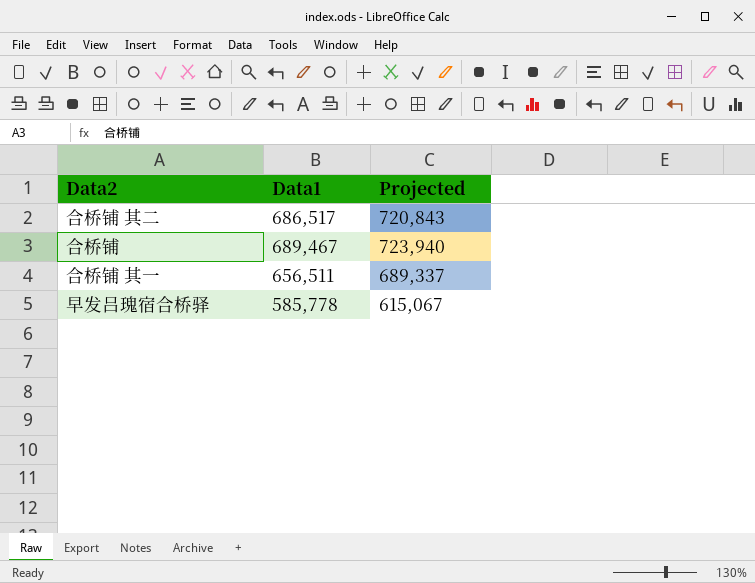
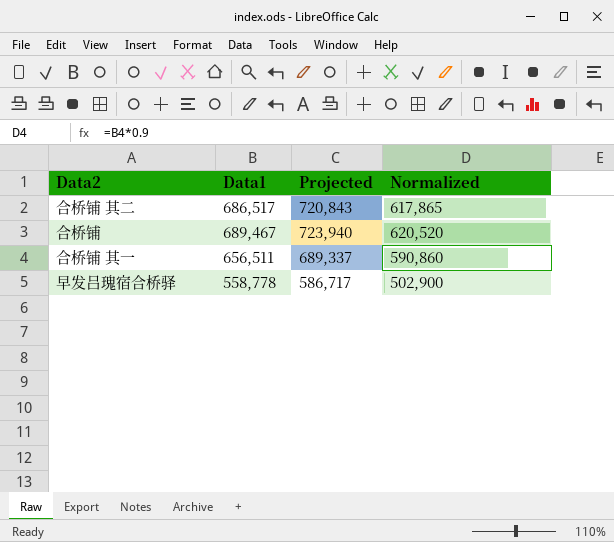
column Normalized | formula: none -> [Data1] * 0.9
早发吕瑰宿合桥驿 | Data1: 585,778 -> 558,778
早发吕瑰宿合桥驿 | Projected: 615,067 -> 586,717

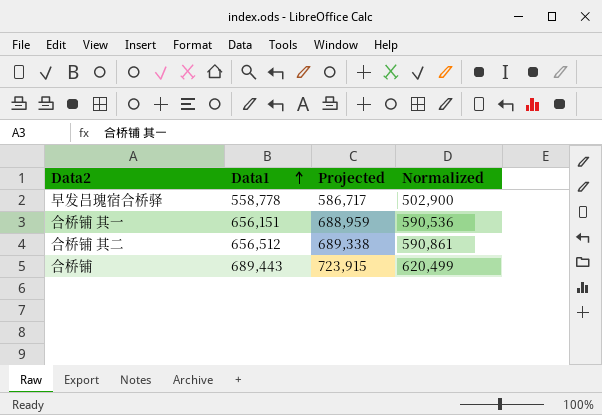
row order: none -> Data1 ascending
合桥铺 其一 | Data1: 656,511 -> 656,151
合桥铺 其一 | Projected: 689,337 -> 688,959
合桥铺 其一 | Normalized: 590,860 -> 590,536
合桥铺 其二 | Data1: 686,517 -> 656,512
合桥铺 其二 | Projected: 720,843 -> 689,338
合桥铺 其二 | Normalized: 617,865 -> 590,861
合桥铺 | Data1: 689,467 -> 689,443
合桥铺 | Projected: 723,940 -> 723,915
合桥铺 | Normalized: 620,520 -> 620,499

